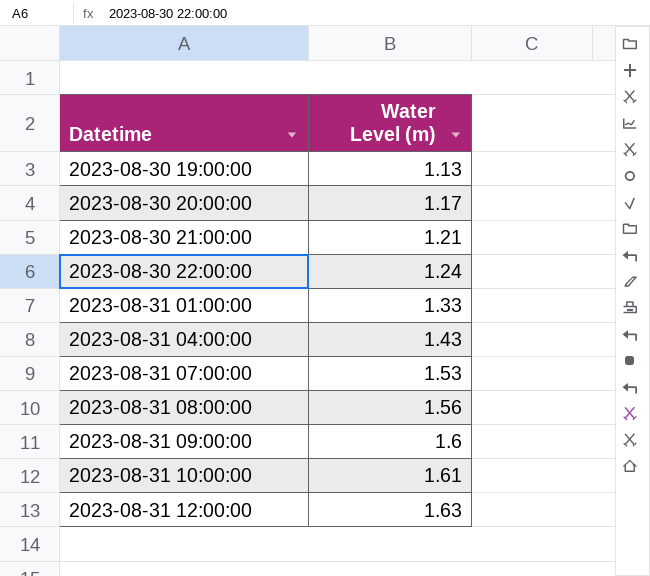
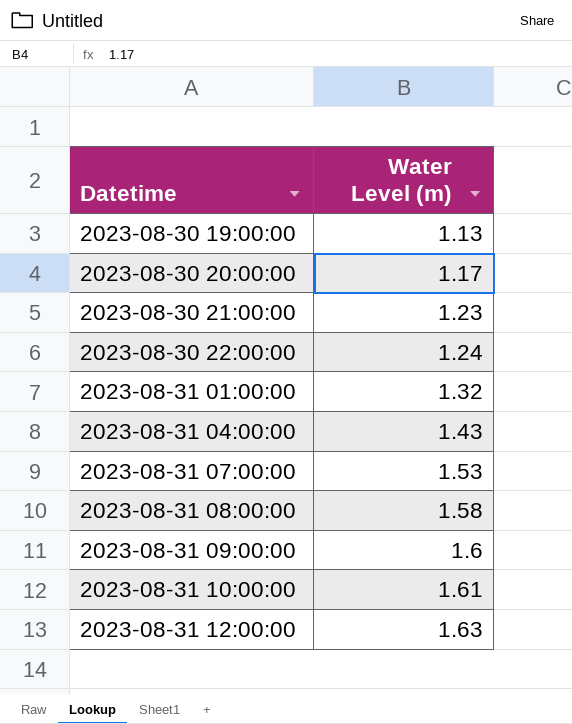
2023-08-30 21:00:00 | Water Level (m): 1.21 -> 1.23
2023-08-31 01:00:00 | Water Level (m): 1.33 -> 1.32
2023-08-31 08:00:00 | Water Level (m): 1.56 -> 1.58

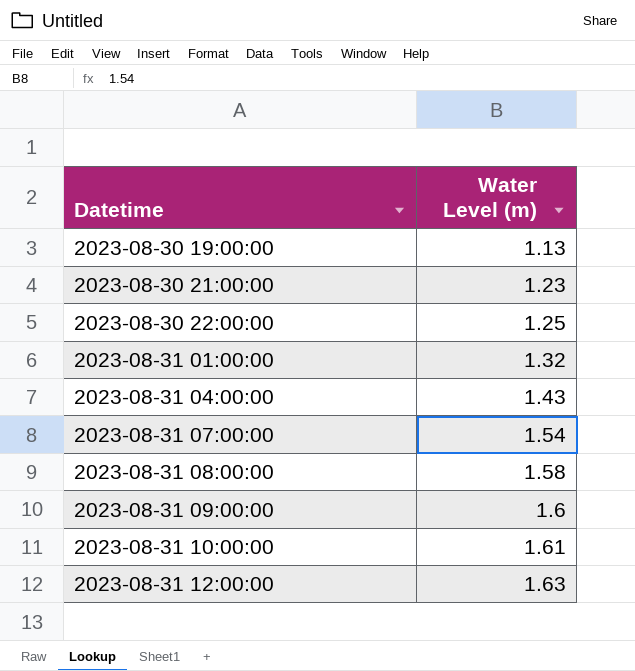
row 2023-08-30 20:00:00: 1.17 -> none
2023-08-30 22:00:00 | Water Level (m): 1.24 -> 1.25
2023-08-31 07:00:00 | Water Level (m): 1.53 -> 1.54

